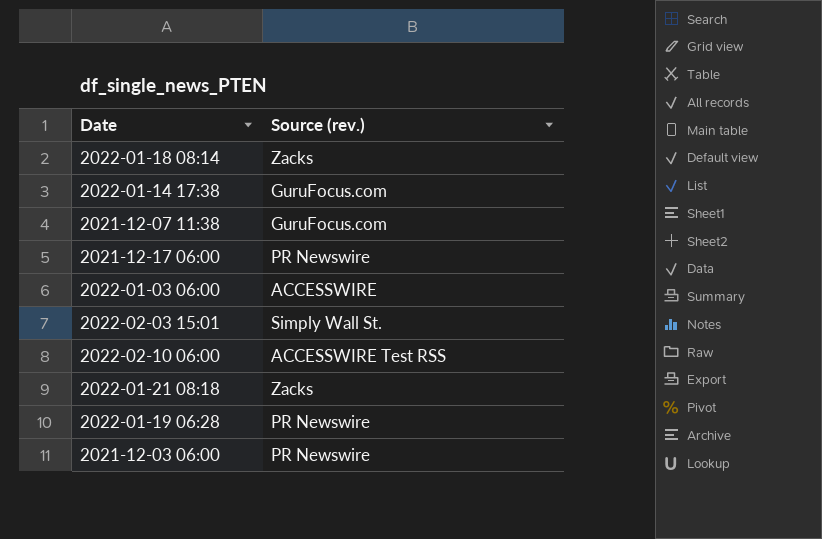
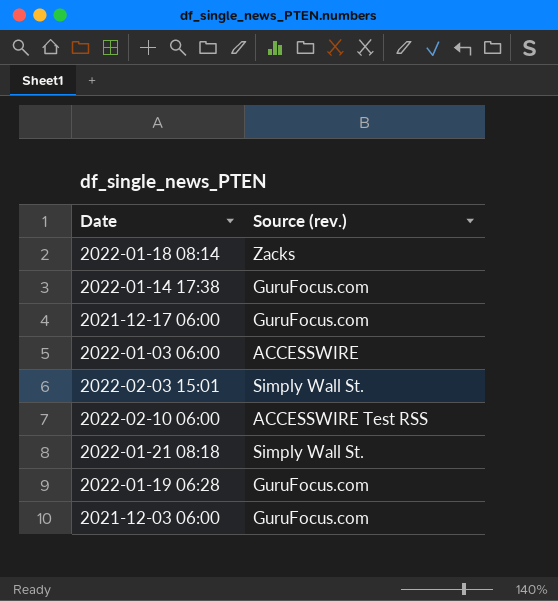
row 2021-12-07 11:38: GuruFocus.com -> none
2021-12-17 06:00 | Source (rev.): PR Newswire -> GuruFocus.com
2022-01-21 08:18 | Source (rev.): Zacks -> Simply Wall St.
2022-01-19 06:28 | Source (rev.): PR Newswire -> GuruFocus.com
2021-12-03 06:00 | Source (rev.): PR Newswire -> GuruFocus.com

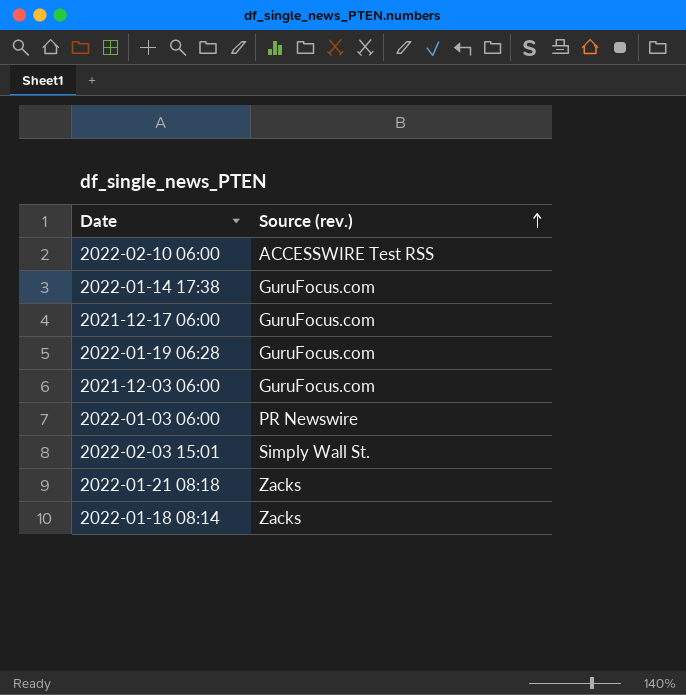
row order: none -> Source (rev.) ascending
2022-01-03 06:00 | Source (rev.): ACCESSWIRE -> PR Newswire
2022-01-21 08:18 | Source (rev.): Simply Wall St. -> Zacks

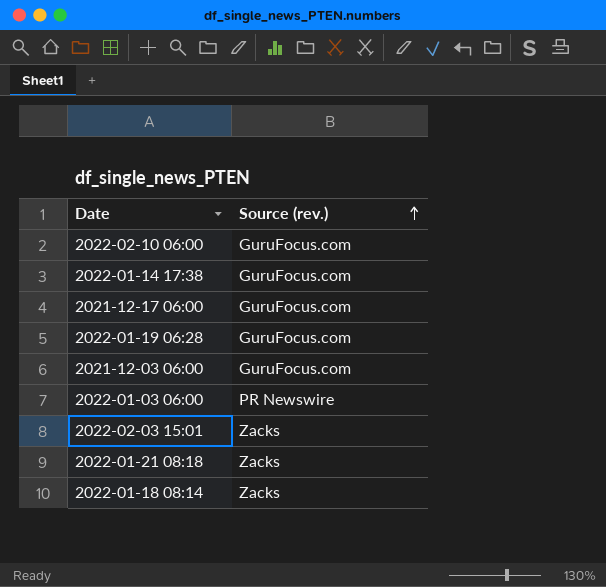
2022-02-10 06:00 | Source (rev.): ACCESSWIRE Test RSS -> GuruFocus.com
2022-02-03 15:01 | Source (rev.): Simply Wall St. -> Zacks

